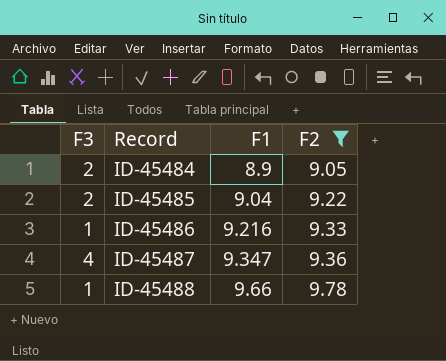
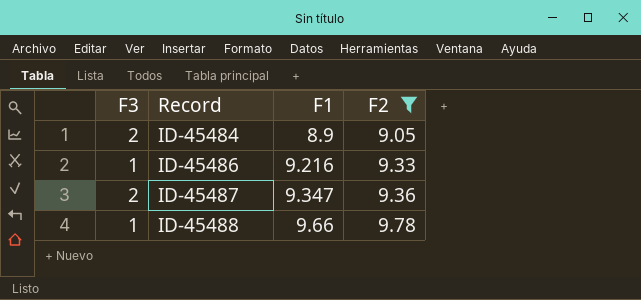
row ID-45485: 2 | 9.04 | 9.22 -> none
ID-45487 | F3: 4 -> 2

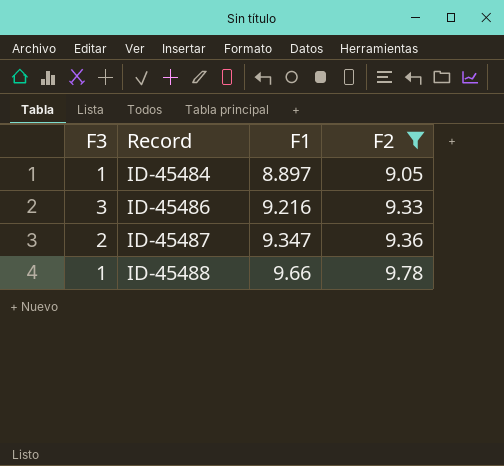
ID-45484 | F3: 2 -> 1
ID-45484 | F1: 8.9 -> 8.897
ID-45486 | F3: 1 -> 3

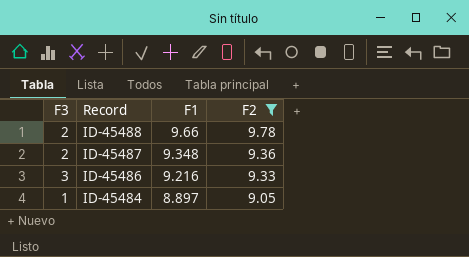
row order: Record ascending -> Record descending
ID-45488 | F3: 1 -> 2
ID-45487 | F1: 9.347 -> 9.348

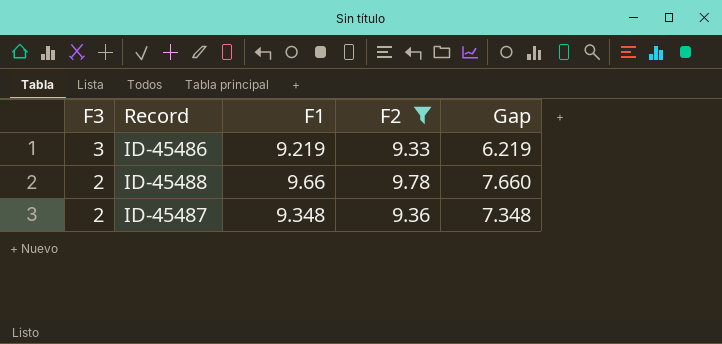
row order: Record descending -> F3 descending
column Gap | formula: none -> [F1] - [F3]
row ID-45484: 1 | 8.897 | 9.05 -> none
ID-45486 | F1: 9.216 -> 9.219

